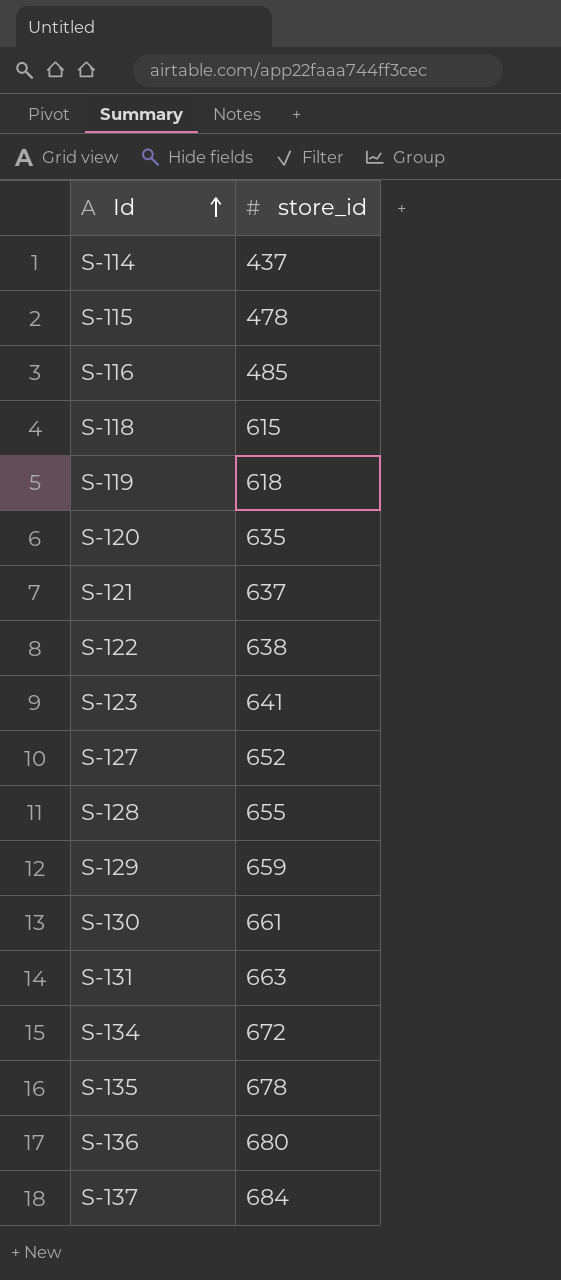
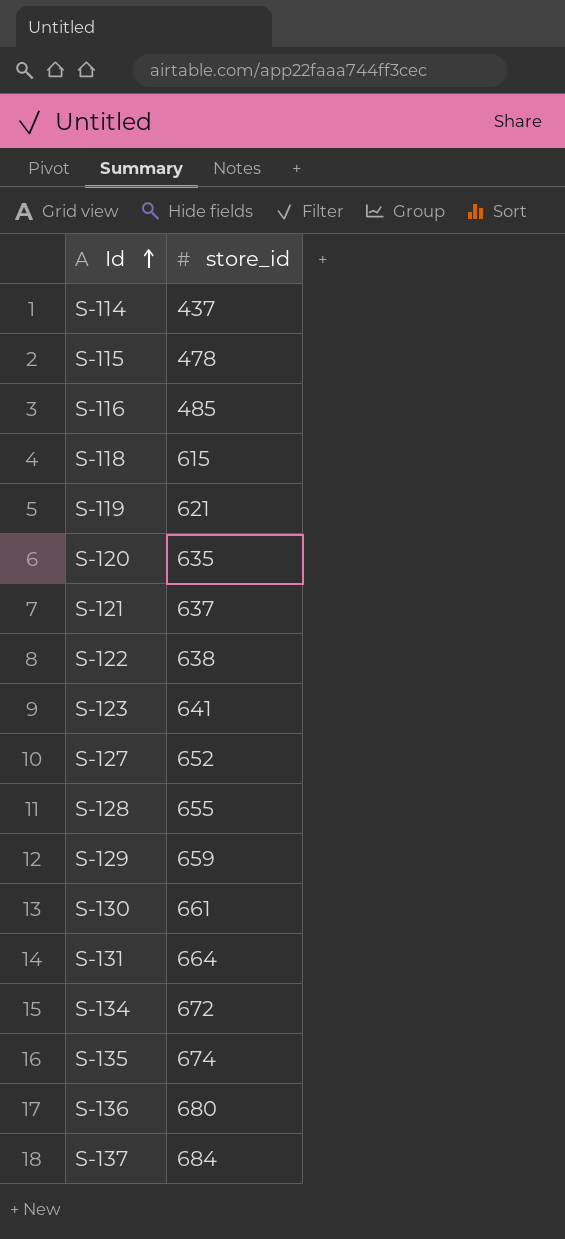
S-119 | store_id: 618 -> 621
S-131 | store_id: 663 -> 664
S-135 | store_id: 678 -> 674

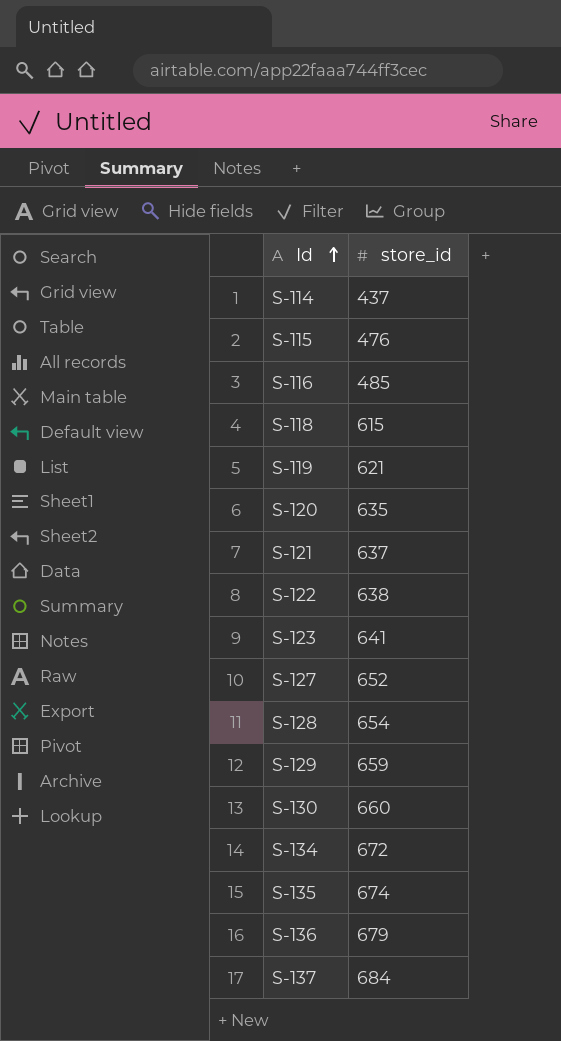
row S-131: 664 -> none
S-115 | store_id: 478 -> 476
S-128 | store_id: 655 -> 654
S-130 | store_id: 661 -> 660
S-136 | store_id: 680 -> 679

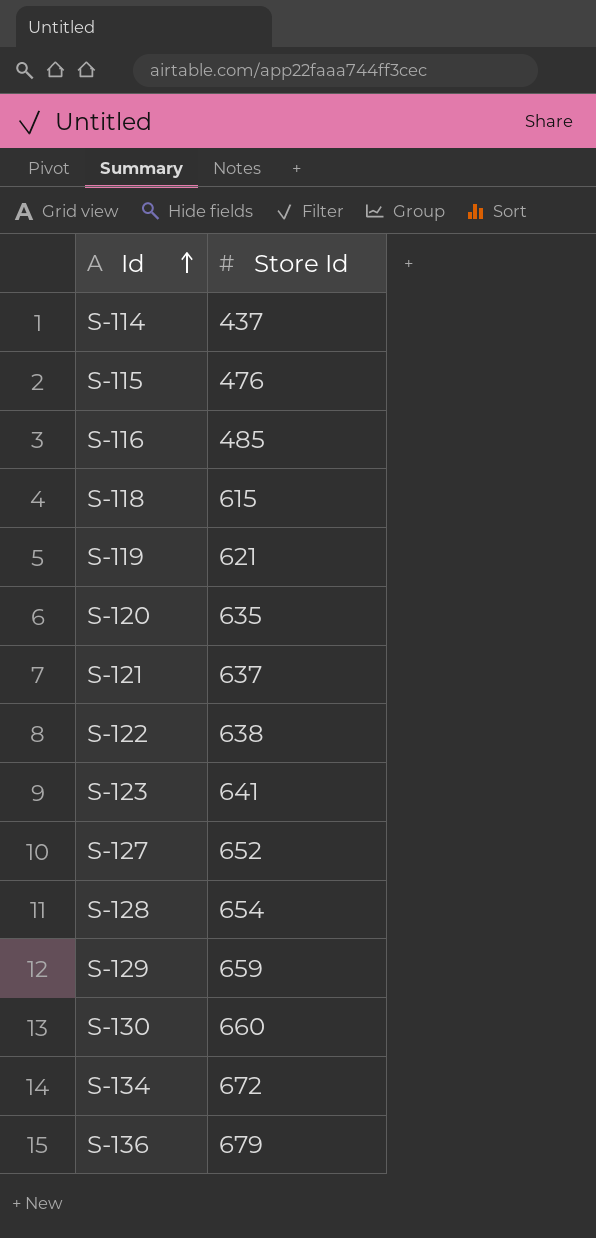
column name: store_id -> Store Id
row S-135: 674 -> none
row S-137: 684 -> none

